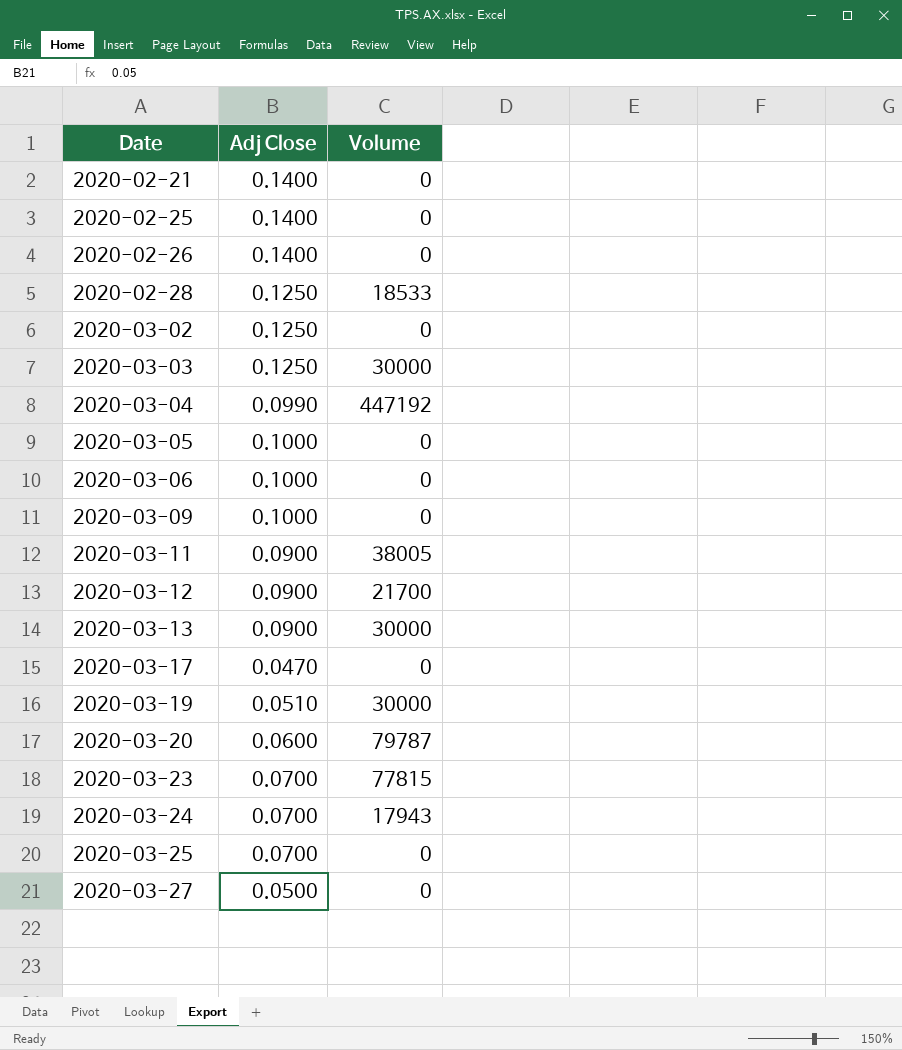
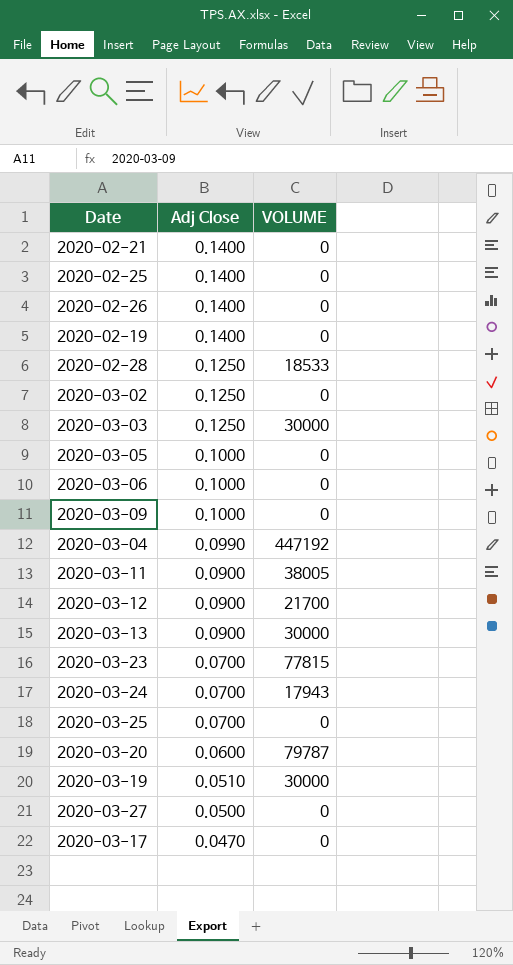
row order: Date ascending -> Adj Close descending
column name: Volume -> VOLUME
row 2020-02-19: none -> 0.1400 | 0

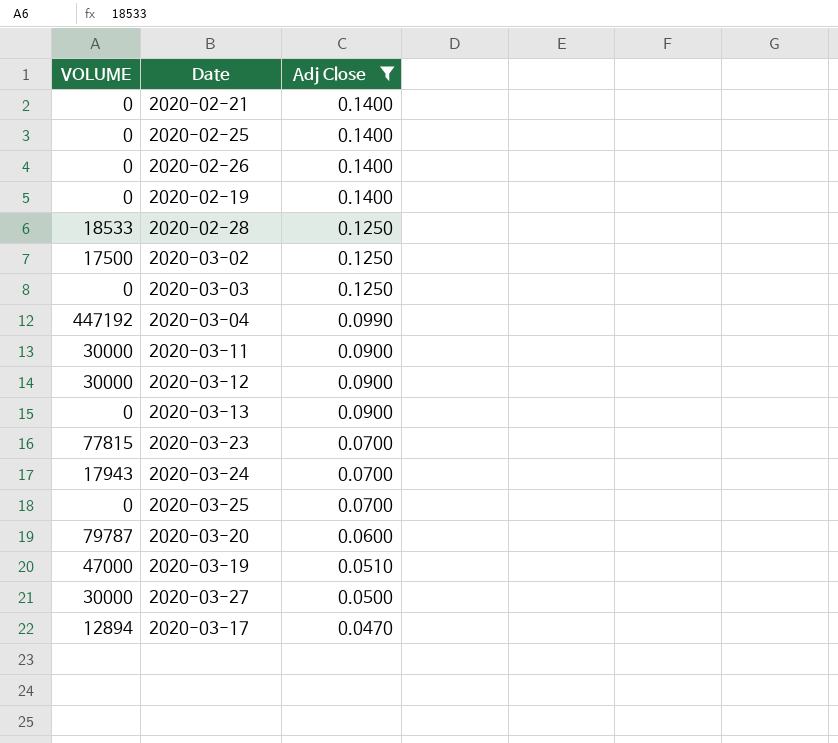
filter: none -> Adj Close != 0.1000
column VOLUME | position: 3 -> 1
2020-03-02 | VOLUME: 0 -> 17500
2020-03-03 | VOLUME: 30000 -> 0
2020-03-11 | VOLUME: 38005 -> 30000
2020-03-12 | VOLUME: 21700 -> 30000
2020-03-13 | VOLUME: 30000 -> 0
2020-03-19 | VOLUME: 30000 -> 47000
2020-03-27 | VOLUME: 0 -> 30000
2020-03-17 | VOLUME: 0 -> 12894

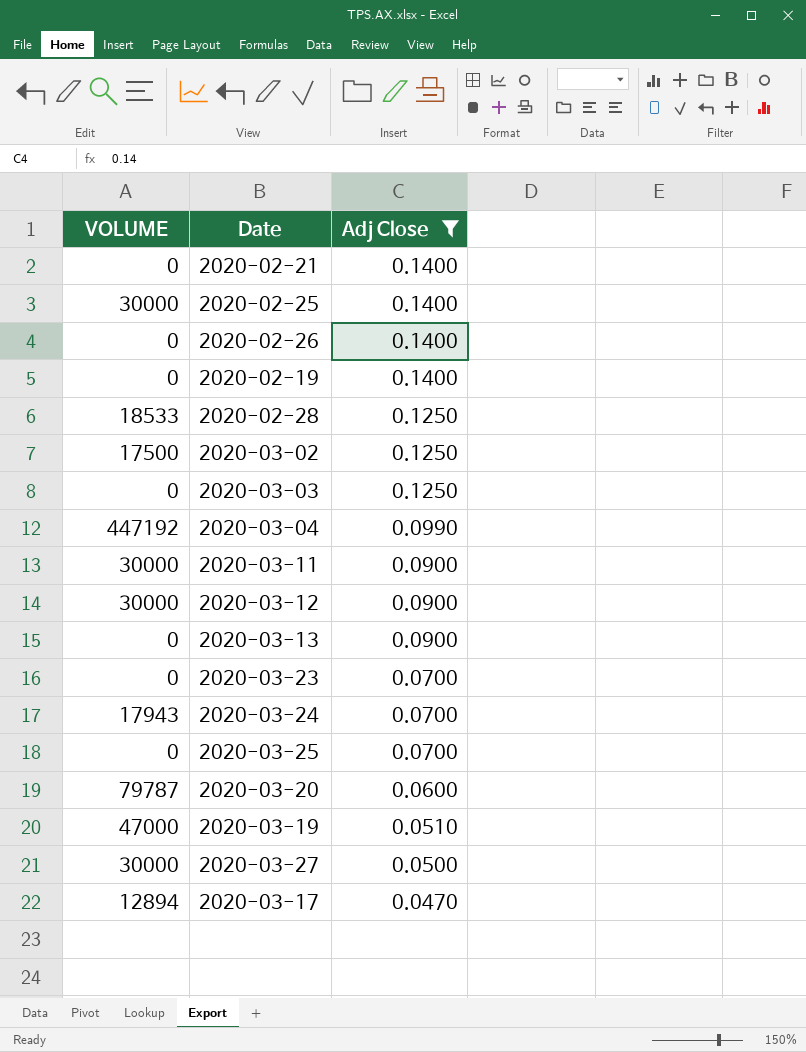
2020-02-25 | VOLUME: 0 -> 30000
2020-03-23 | VOLUME: 77815 -> 0

